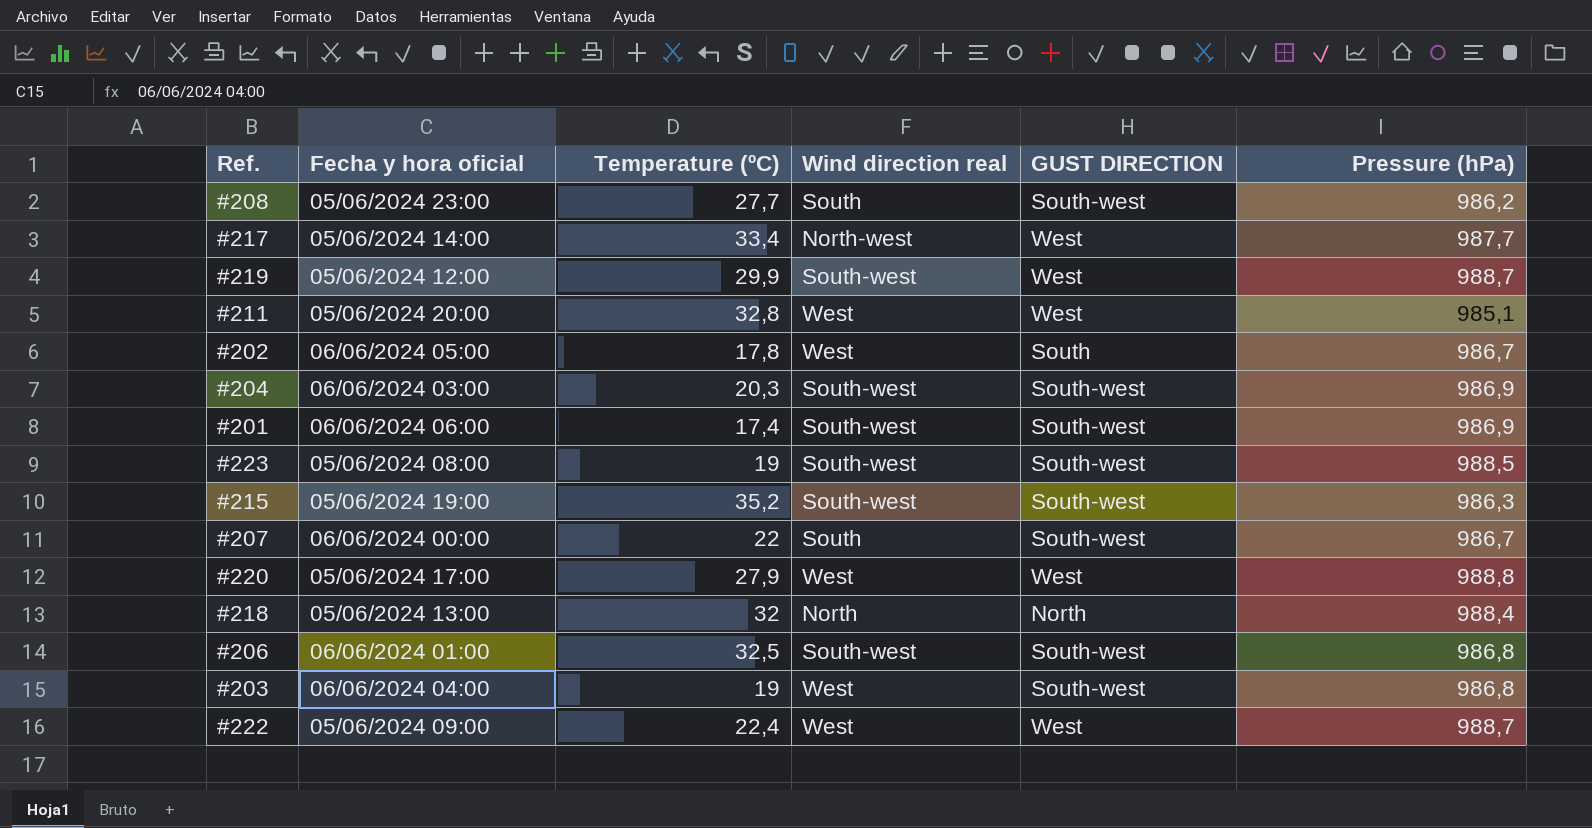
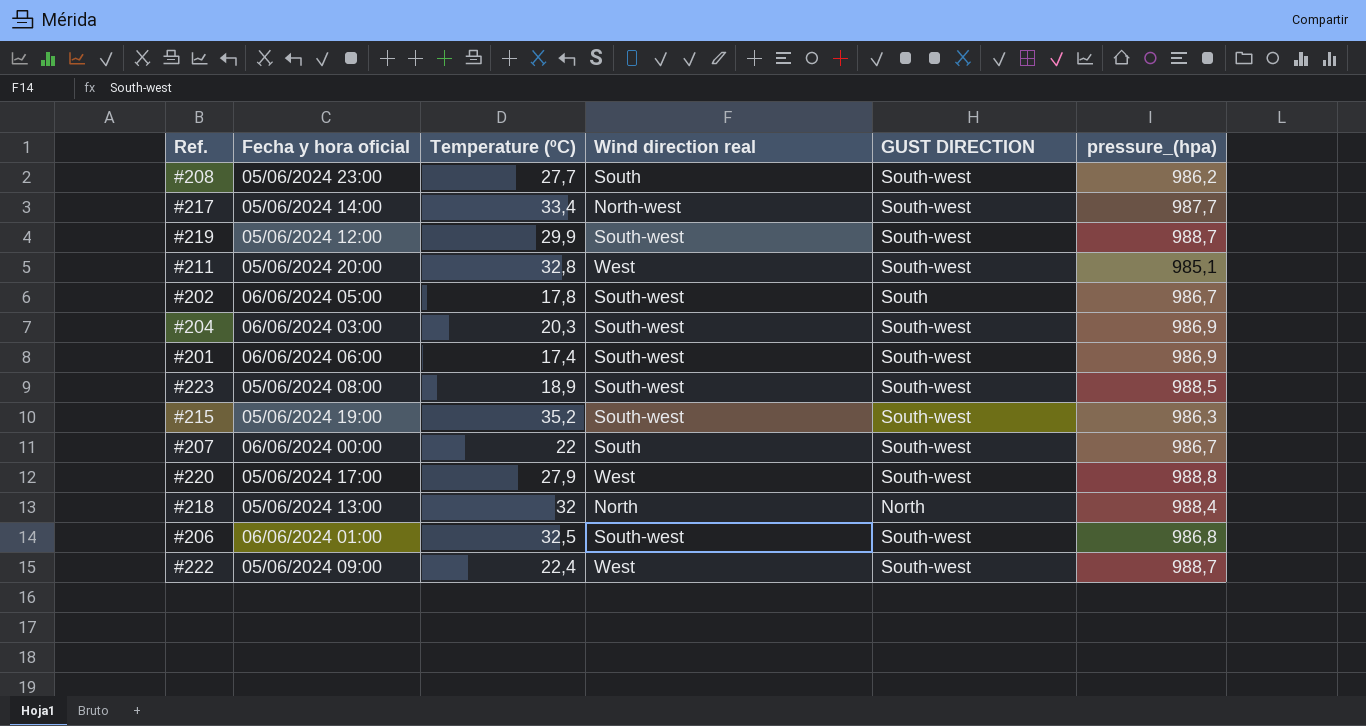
column name: Pressure (hPa) -> pressure_(hpa)
row #203: 06/06/2024 04:00 | 19 | West | South-west | 986,8 -> none
#217 | GUST DIRECTION: West -> South-west
#219 | GUST DIRECTION: West -> South-west
#211 | GUST DIRECTION: West -> South-west
#202 | Wind direction real: West -> South-west
#223 | Temperature (ºC): 19 -> 18,9
#220 | GUST DIRECTION: West -> South-west
#222 | GUST DIRECTION: West -> South-west

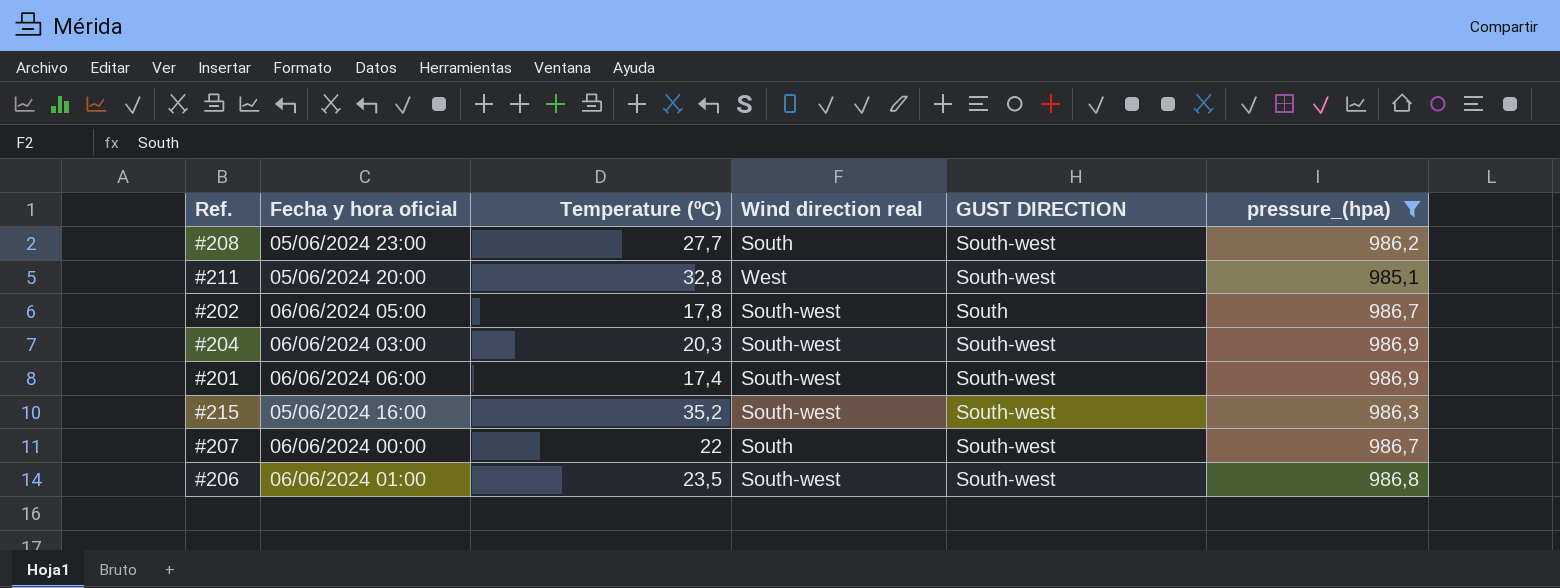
filter: none -> pressure_(hpa) <= 986,9
#215 | Fecha y hora oficial: 05/06/2024 19:00 -> 05/06/2024 16:00
#206 | Temperature (ºC): 32,5 -> 23,5

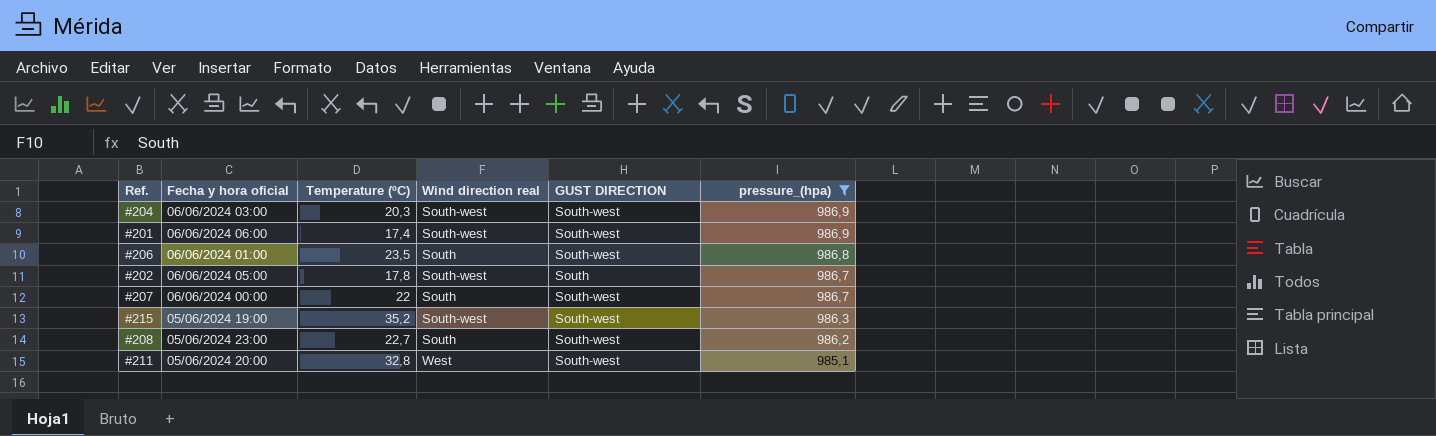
row order: none -> pressure_(hpa) descending
#206 | Wind direction real: South-west -> South
#215 | Fecha y hora oficial: 05/06/2024 16:00 -> 05/06/2024 19:00
#208 | Temperature (ºC): 27,7 -> 22,7

